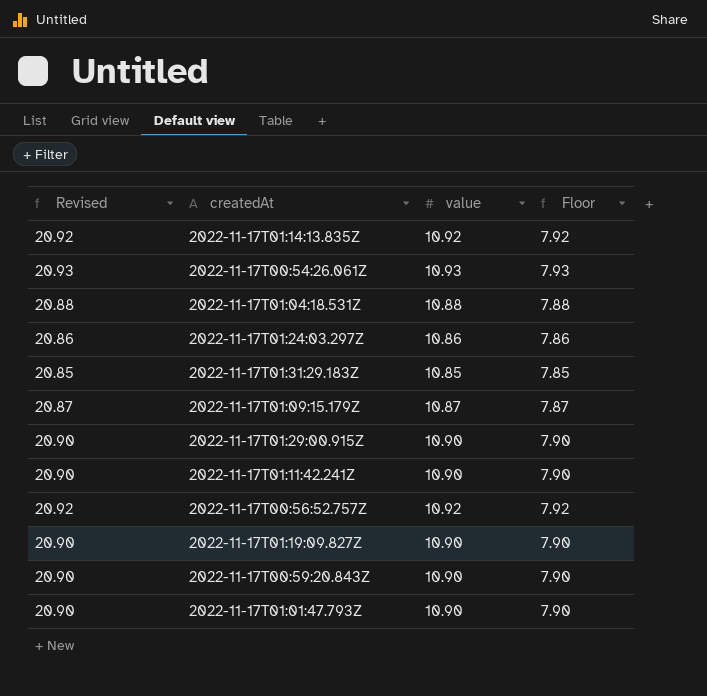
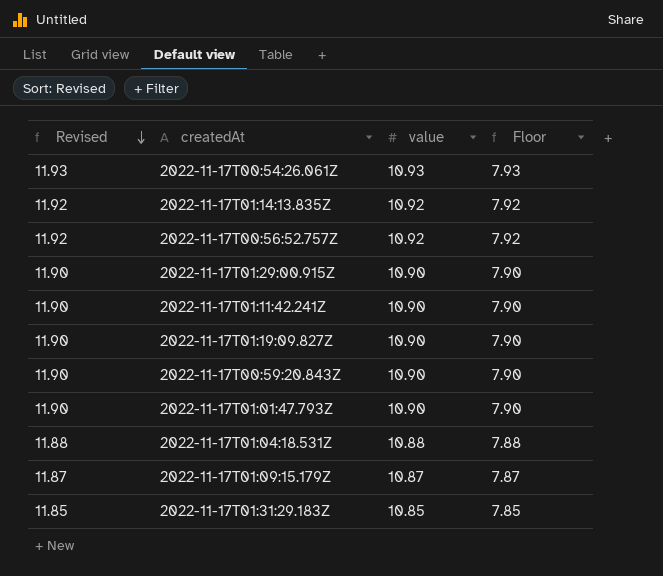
row order: none -> Revised descending
column Revised | formula: [value] + 10 -> [value] + 1
row 2022-11-17T01:24:03.297Z: 20.86 | 10.86 | 7.86 -> none

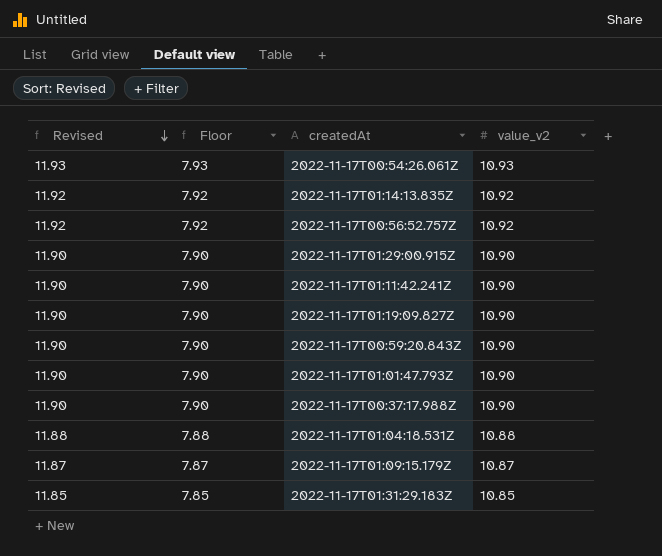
column Floor | position: 4 -> 2
column name: value -> value_v2
row 2022-11-17T00:37:17.988Z: none -> 11.90 | 7.90 | 10.90

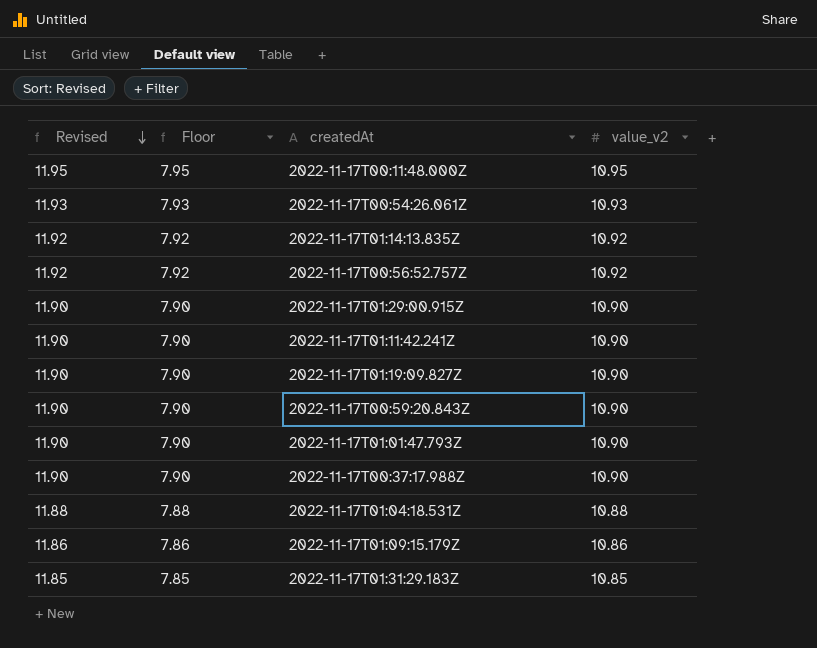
row 2022-11-17T00:11:48.000Z: none -> 11.95 | 7.95 | 10.95
2022-11-17T01:09:15.179Z | Revised: 11.87 -> 11.86
2022-11-17T01:09:15.179Z | Floor: 7.87 -> 7.86
2022-11-17T01:09:15.179Z | value_v2: 10.87 -> 10.86

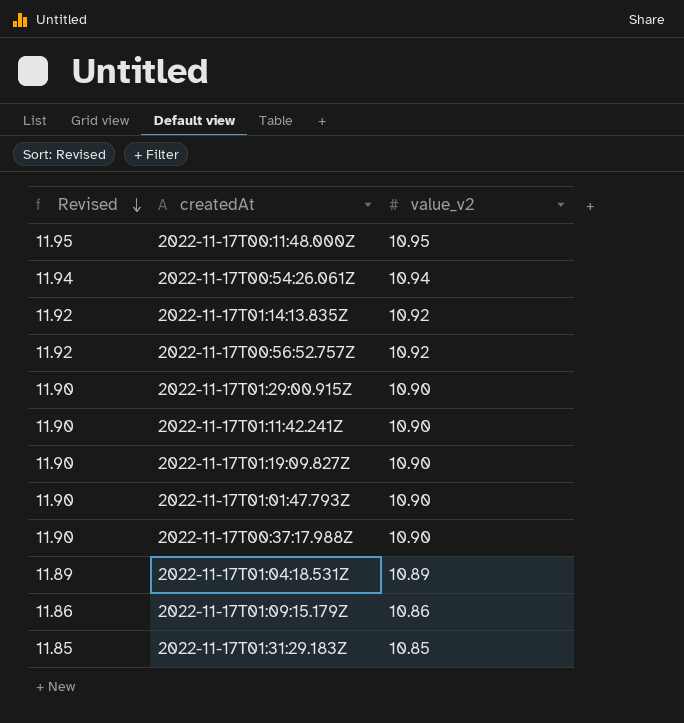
column Floor | formula: [value_v2] - 3 -> none
row 2022-11-17T00:59:20.843Z: 11.90 | 7.90 | 10.90 -> none
2022-11-17T00:54:26.061Z | Revised: 11.93 -> 11.94
2022-11-17T00:54:26.061Z | value_v2: 10.93 -> 10.94
2022-11-17T01:04:18.531Z | Revised: 11.88 -> 11.89
2022-11-17T01:04:18.531Z | value_v2: 10.88 -> 10.89

